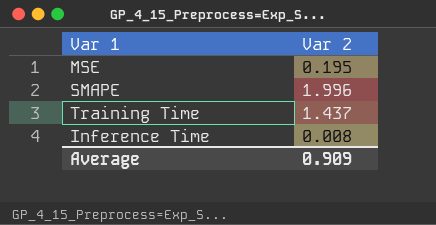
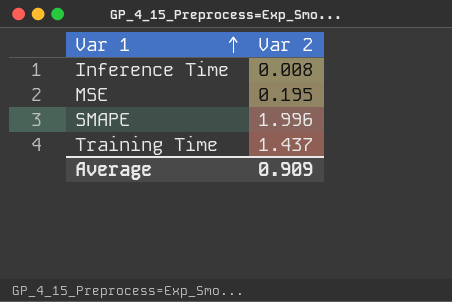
row order: none -> Var 1 ascending

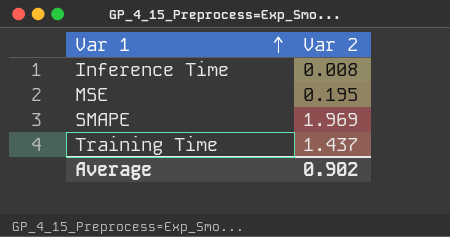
SMAPE | Var 2: 1.996 -> 1.969
Average | Var 2: 0.909 -> 0.902

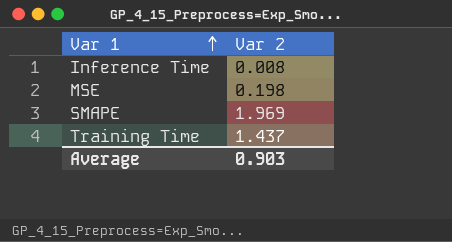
MSE | Var 2: 0.195 -> 0.198
Average | Var 2: 0.902 -> 0.903

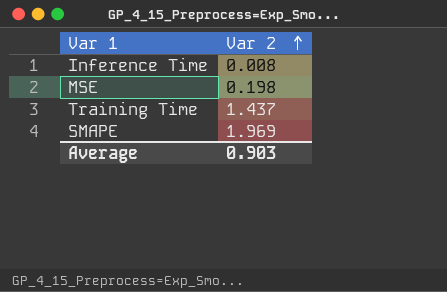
row order: Var 1 ascending -> Var 2 ascending

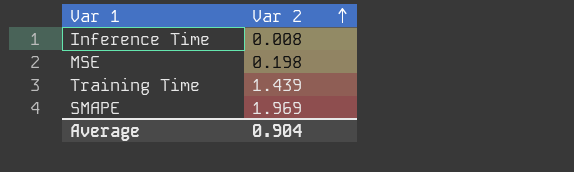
Training Time | Var 2: 1.437 -> 1.439
Average | Var 2: 0.903 -> 0.904

